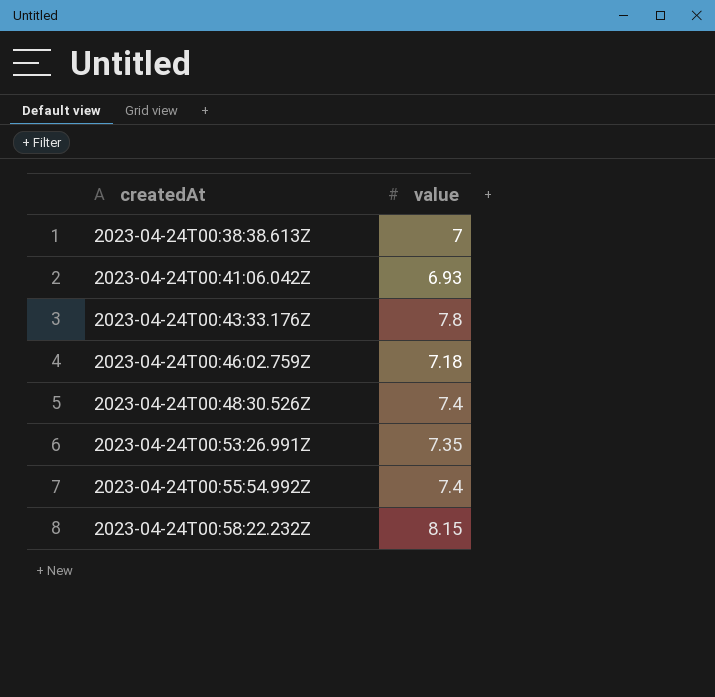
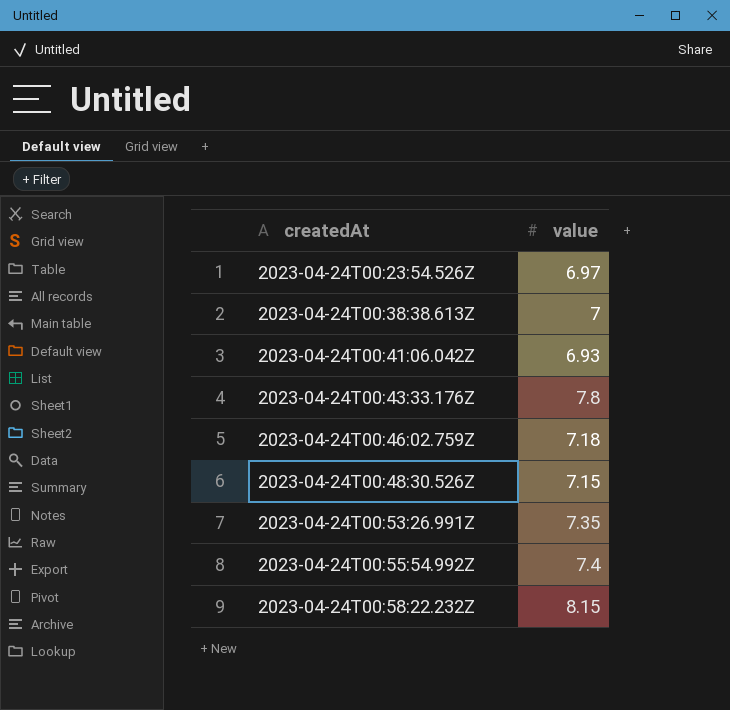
row 2023-04-24T00:23:54.526Z: none -> 6.97
2023-04-24T00:48:30.526Z | value: 7.4 -> 7.15

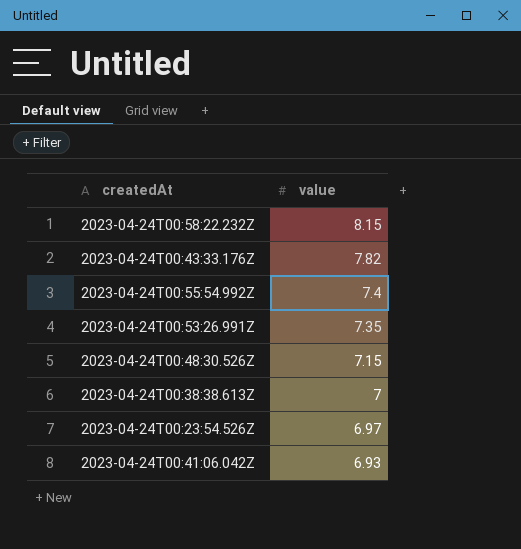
row order: createdAt ascending -> value descending
row 2023-04-24T00:46:02.759Z: 7.18 -> none
2023-04-24T00:43:33.176Z | value: 7.8 -> 7.82

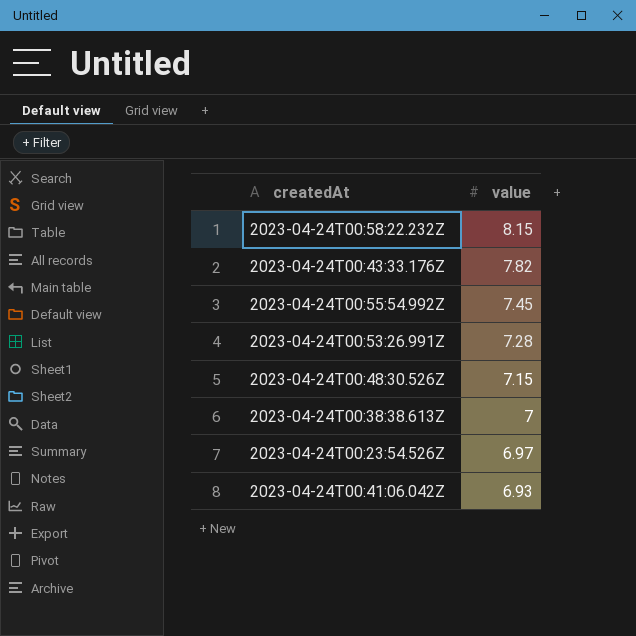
2023-04-24T00:55:54.992Z | value: 7.4 -> 7.45
2023-04-24T00:53:26.991Z | value: 7.35 -> 7.28

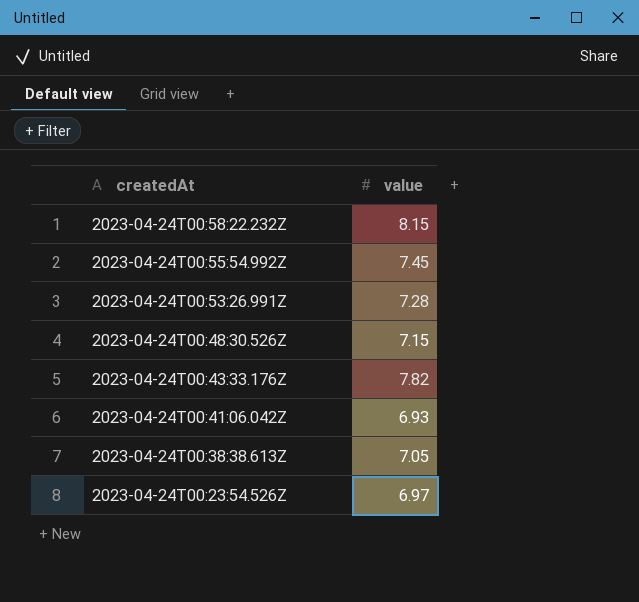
row order: value descending -> createdAt descending
2023-04-24T00:38:38.613Z | value: 7 -> 7.05

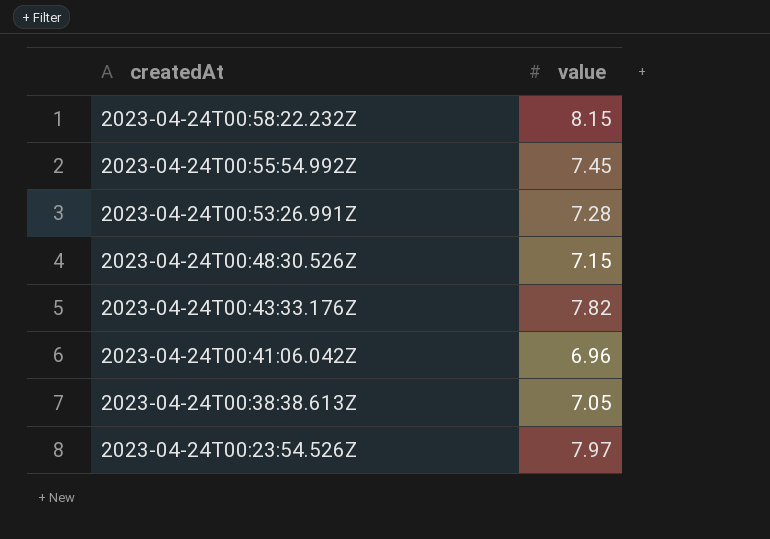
2023-04-24T00:41:06.042Z | value: 6.93 -> 6.96
2023-04-24T00:23:54.526Z | value: 6.97 -> 7.97

